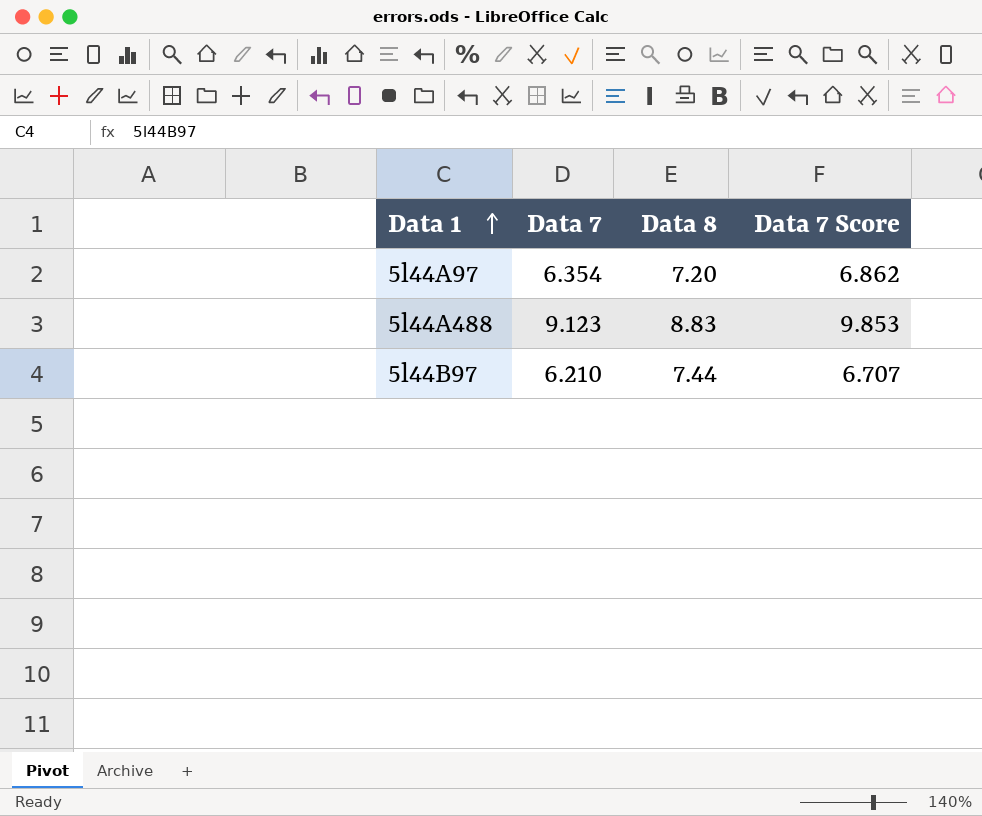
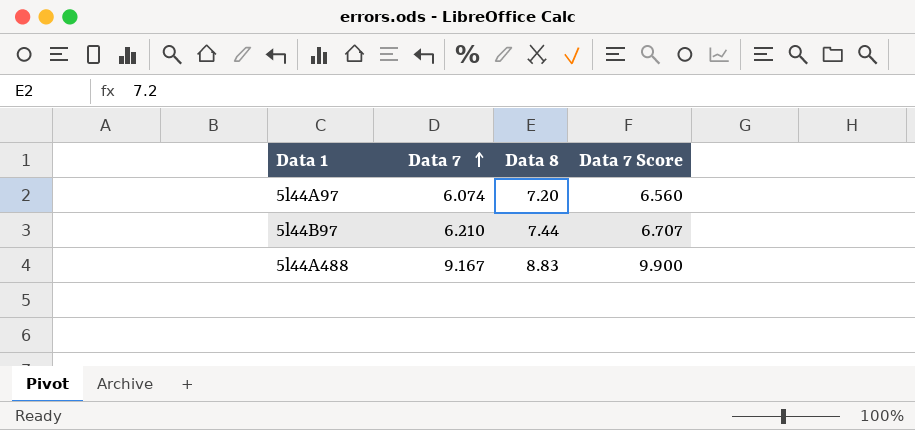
row order: Data 1 ascending -> Data 7 ascending
5l44A97 | Data 7: 6.354 -> 6.074
5l44A97 | Data 7 Score: 6.862 -> 6.560
5l44A488 | Data 7: 9.123 -> 9.167
5l44A488 | Data 7 Score: 9.853 -> 9.900

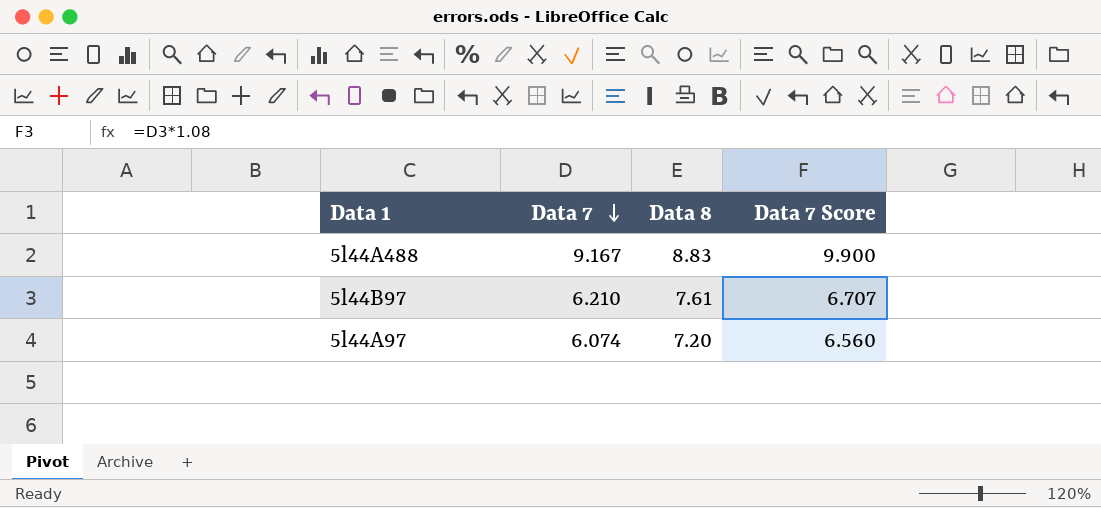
row order: Data 7 ascending -> Data 7 descending
5l44B97 | Data 8: 7.44 -> 7.61

